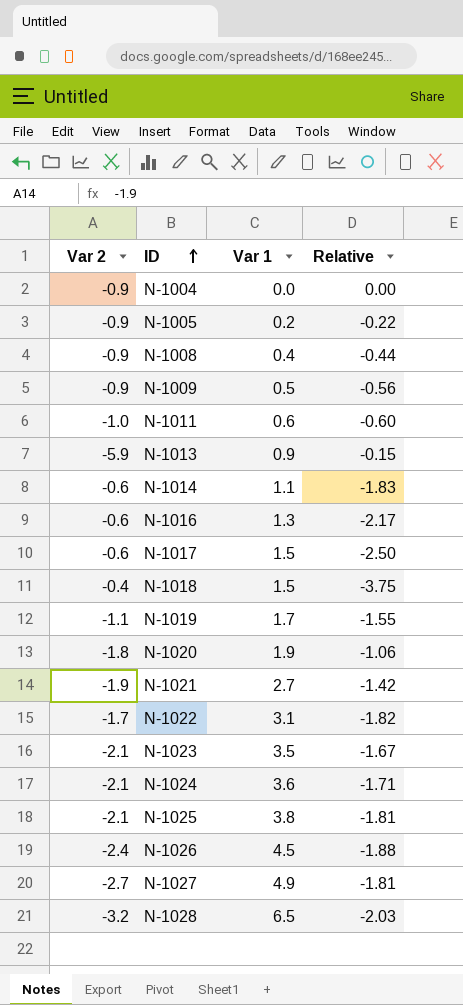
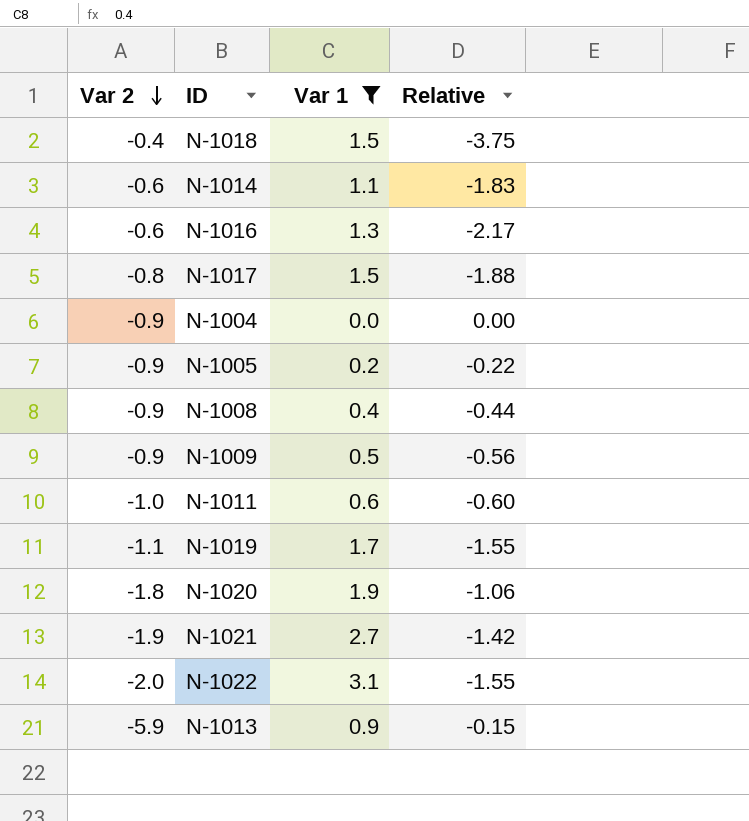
filter: none -> Var 1 <= 3.1
row order: ID ascending -> Var 2 descending
N-1017 | Var 2: -0.6 -> -0.8
N-1017 | Relative: -2.50 -> -1.88
N-1022 | Var 2: -1.7 -> -2.0
N-1022 | Relative: -1.82 -> -1.55

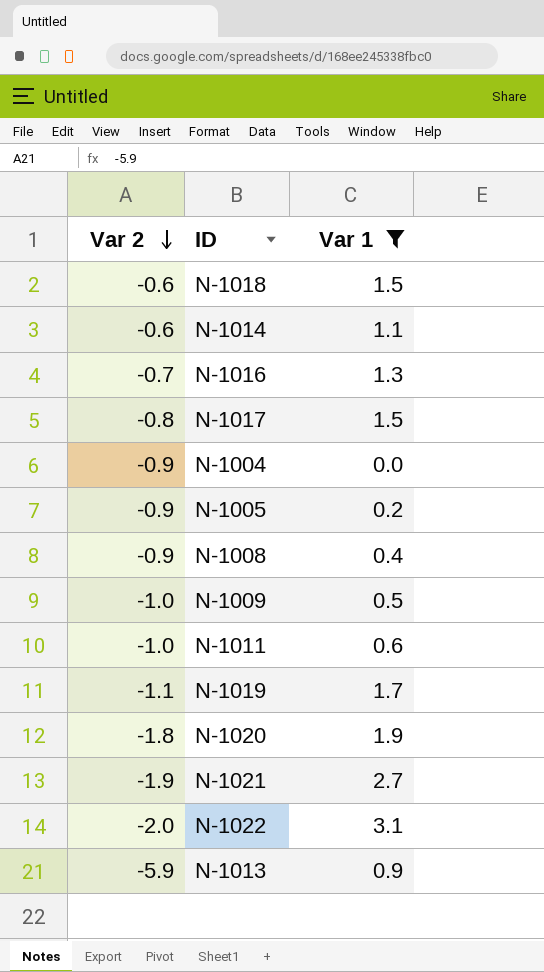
column Relative | formula: [Var 1] / [Var 2] -> none
N-1018 | Var 2: -0.4 -> -0.6
N-1016 | Var 2: -0.6 -> -0.7
N-1009 | Var 2: -0.9 -> -1.0

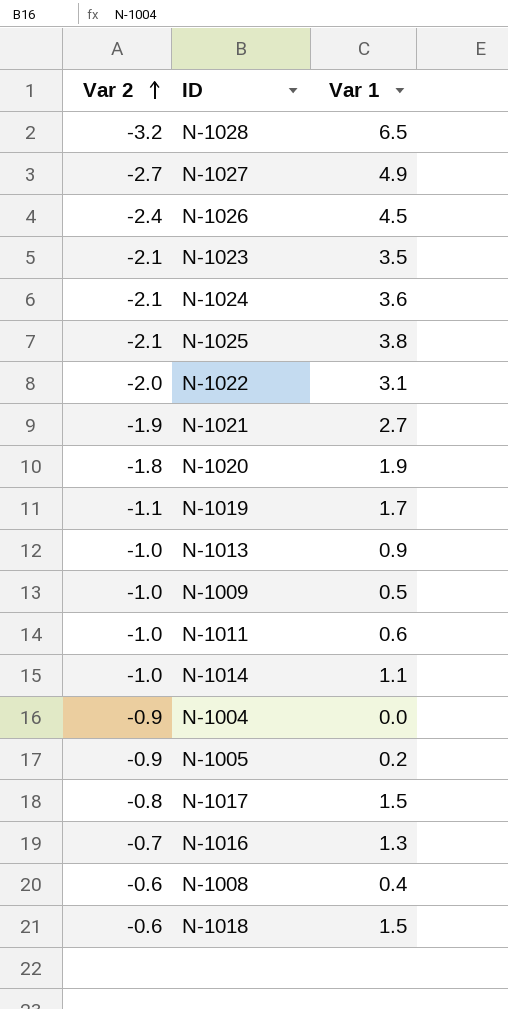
filter: Var 1 <= 3.1 -> none
row order: Var 2 descending -> Var 2 ascending
N-1013 | Var 2: -5.9 -> -1.0
N-1014 | Var 2: -0.6 -> -1.0
N-1008 | Var 2: -0.9 -> -0.6

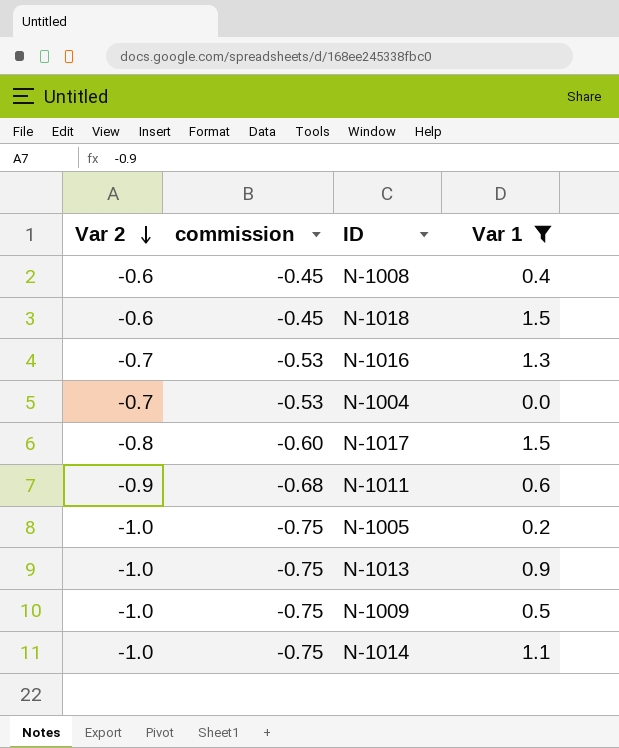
filter: none -> Var 1 <= 1.5
row order: Var 2 ascending -> Var 2 descending
column commission | formula: none -> [Var 2] * 0.75
N-1004 | Var 2: -0.9 -> -0.7
N-1011 | Var 2: -1.0 -> -0.9
N-1005 | Var 2: -0.9 -> -1.0

